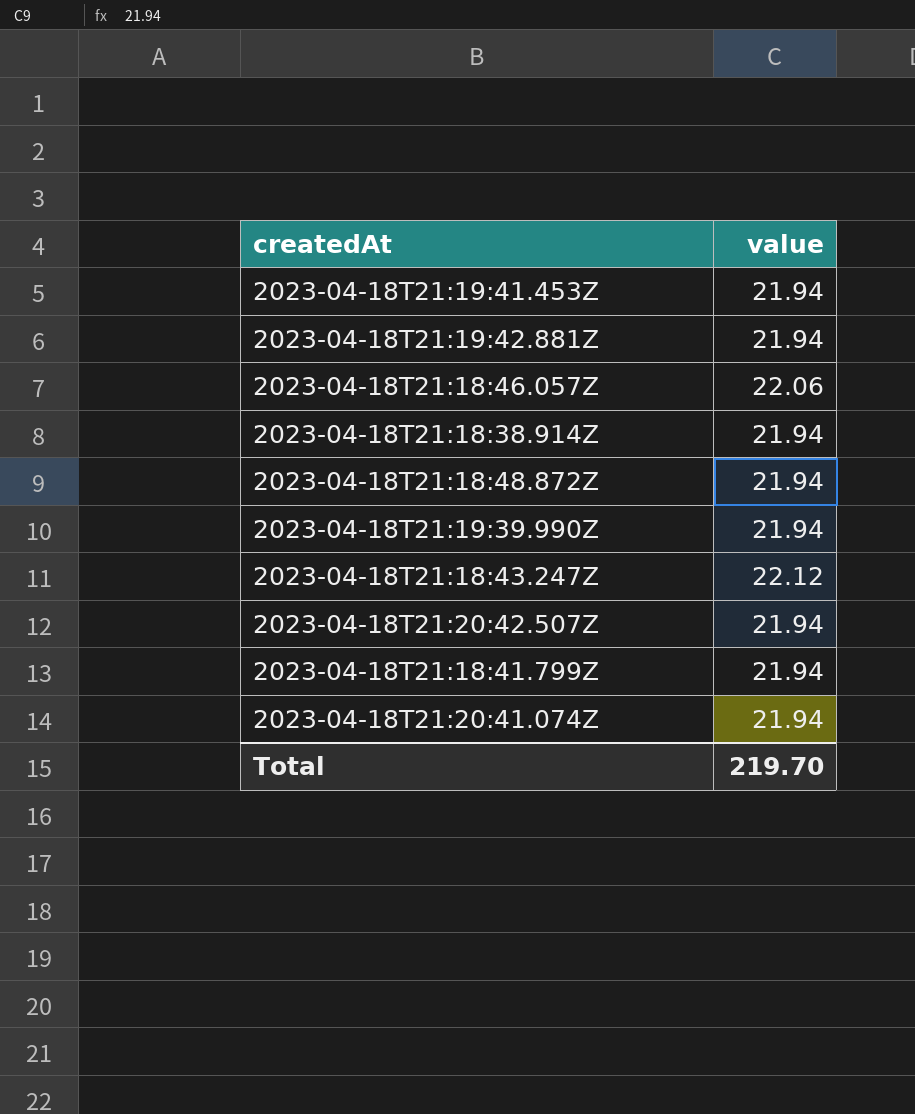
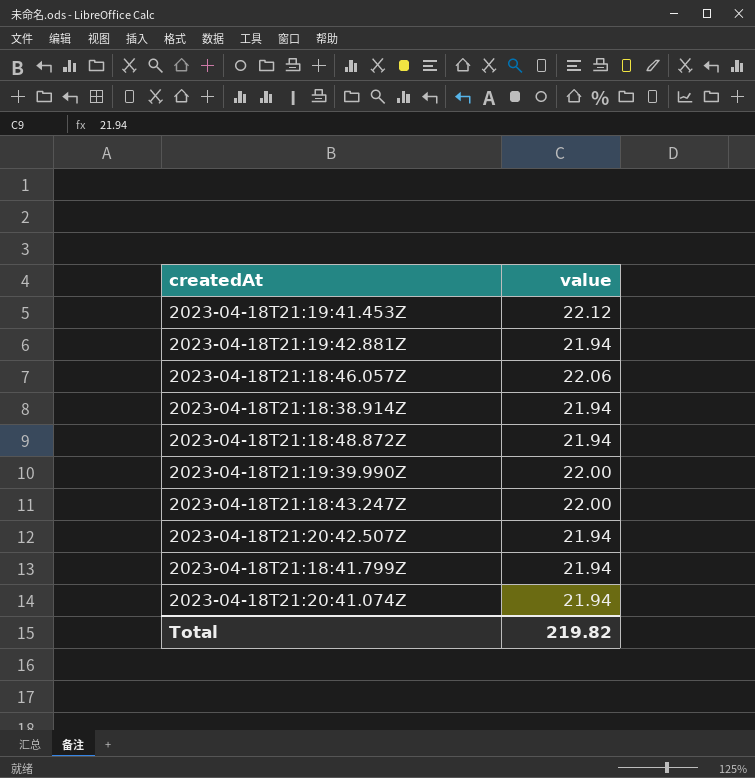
2023-04-18T21:19:41.453Z | value: 21.94 -> 22.12
2023-04-18T21:19:39.990Z | value: 21.94 -> 22.00
2023-04-18T21:18:43.247Z | value: 22.12 -> 22.00
Total | value: 219.70 -> 219.82

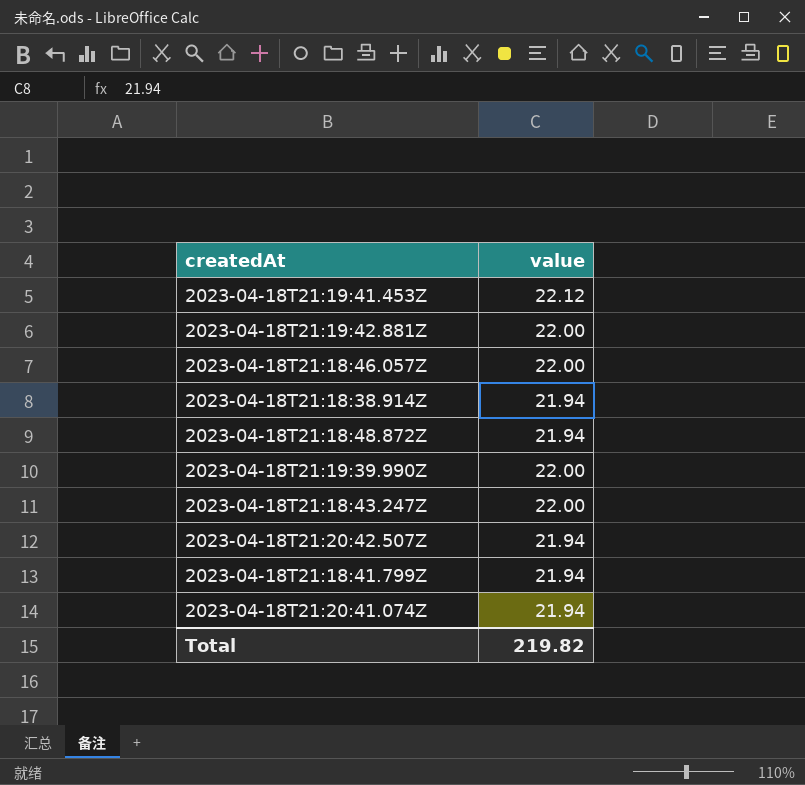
2023-04-18T21:19:42.881Z | value: 21.94 -> 22.00
2023-04-18T21:18:46.057Z | value: 22.06 -> 22.00

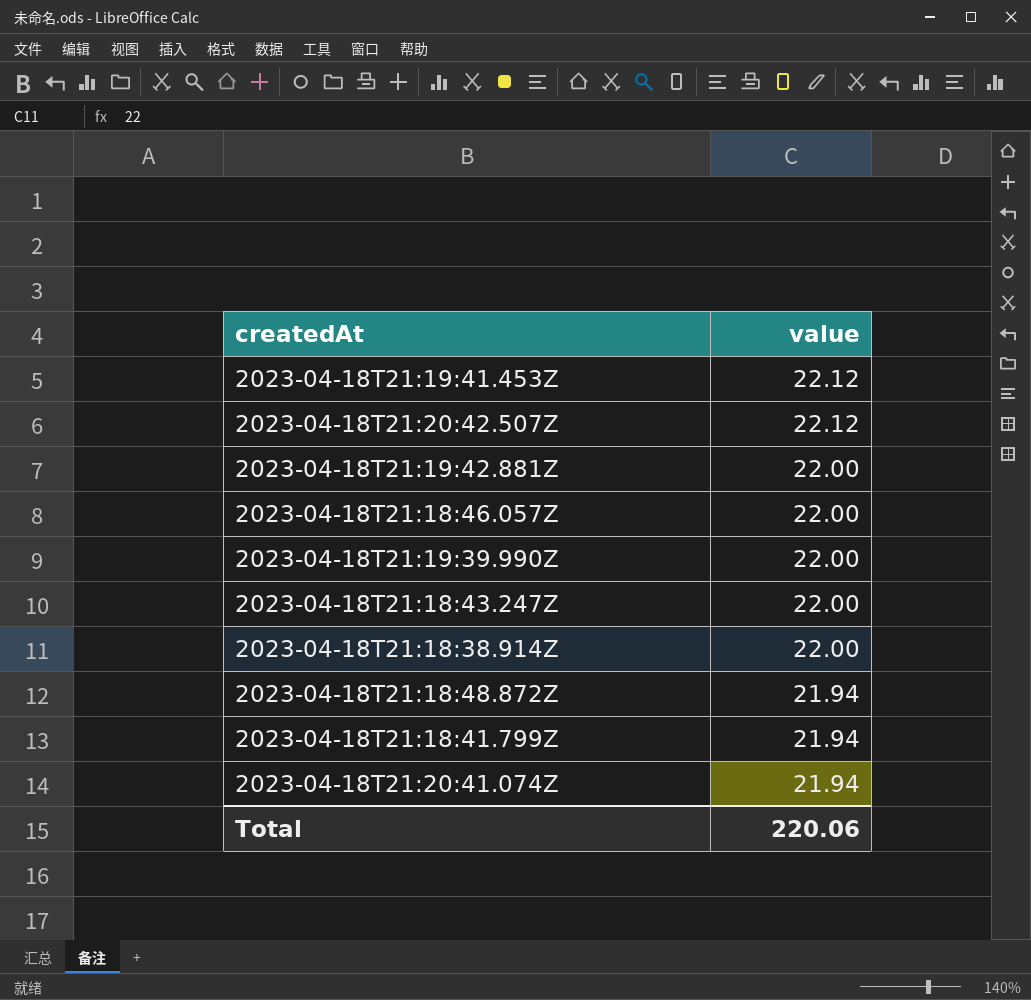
row order: none -> value descending
2023-04-18T21:20:42.507Z | value: 21.94 -> 22.12
2023-04-18T21:18:38.914Z | value: 21.94 -> 22.00
Total | value: 219.82 -> 220.06

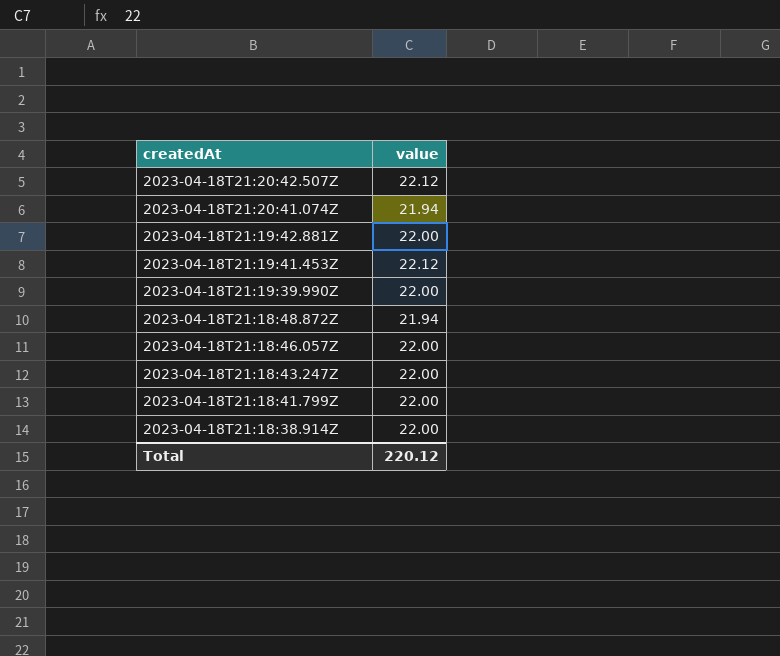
row order: value descending -> createdAt descending
2023-04-18T21:18:41.799Z | value: 21.94 -> 22.00
Total | value: 220.06 -> 220.12

